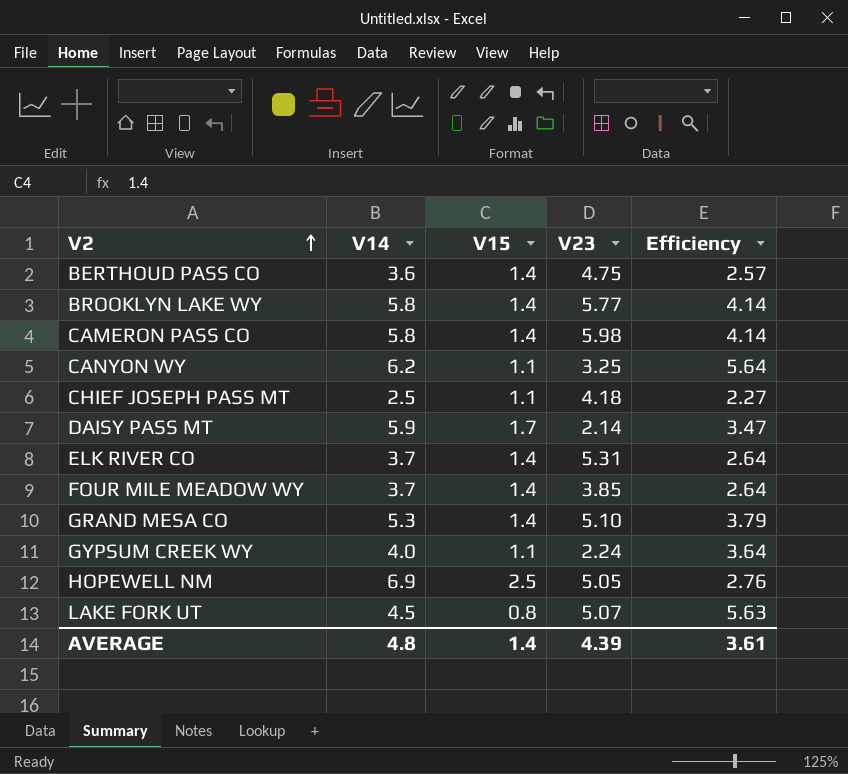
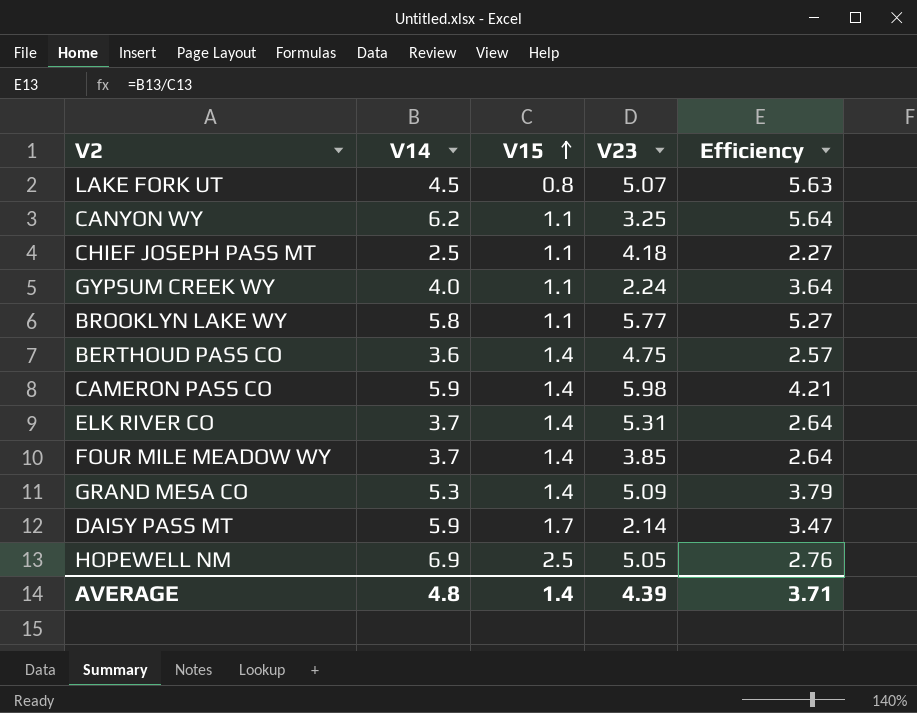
row order: V2 ascending -> V15 ascending
BROOKLYN LAKE WY | V15: 1.4 -> 1.1
BROOKLYN LAKE WY | Efficiency: 4.14 -> 5.27
CAMERON PASS CO | V14: 5.8 -> 5.9
CAMERON PASS CO | Efficiency: 4.14 -> 4.21
GRAND MESA CO | V23: 5.10 -> 5.09
AVERAGE | Efficiency: 3.61 -> 3.71

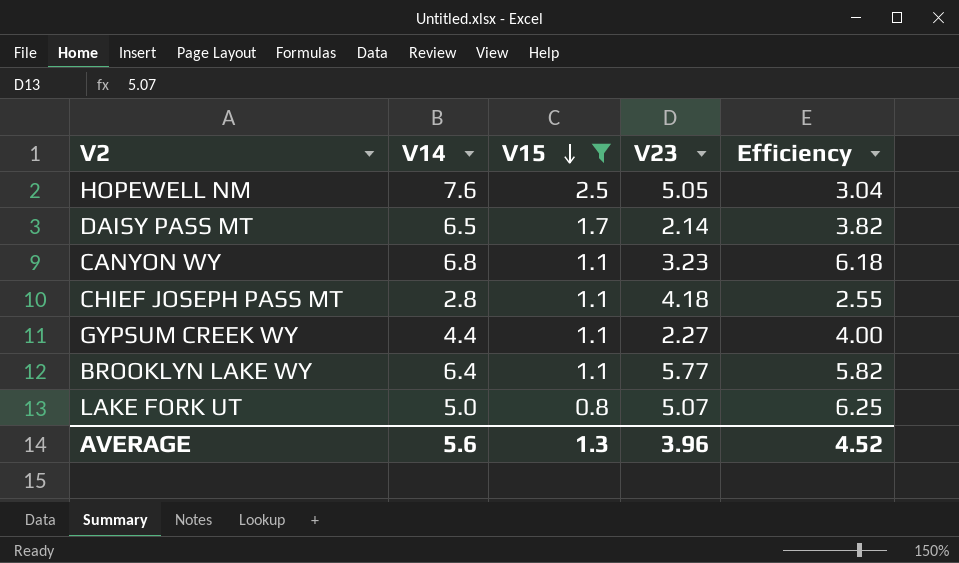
filter: none -> V15 != 1.4
row order: V15 ascending -> V15 descending
HOPEWELL NM | V14: 6.9 -> 7.6
HOPEWELL NM | Efficiency: 2.76 -> 3.04
DAISY PASS MT | V14: 5.9 -> 6.5
DAISY PASS MT | Efficiency: 3.47 -> 3.82
CANYON WY | V14: 6.2 -> 6.8
CANYON WY | V23: 3.25 -> 3.23
CANYON WY | Efficiency: 5.64 -> 6.18
CHIEF JOSEPH PASS MT | V14: 2.5 -> 2.8
CHIEF JOSEPH PASS MT | Efficiency: 2.27 -> 2.55
GYPSUM CREEK WY | V14: 4.0 -> 4.4
GYPSUM CREEK WY | V23: 2.24 -> 2.27
GYPSUM CREEK WY | Efficiency: 3.64 -> 4.00
BROOKLYN LAKE WY | V14: 5.8 -> 6.4
BROOKLYN LAKE WY | Efficiency: 5.27 -> 5.82
LAKE FORK UT | V14: 4.5 -> 5.0
LAKE FORK UT | Efficiency: 5.63 -> 6.25
AVERAGE | V14: 4.8 -> 5.6
AVERAGE | V15: 1.4 -> 1.3
AVERAGE | V23: 4.39 -> 3.96
AVERAGE | Efficiency: 3.71 -> 4.52

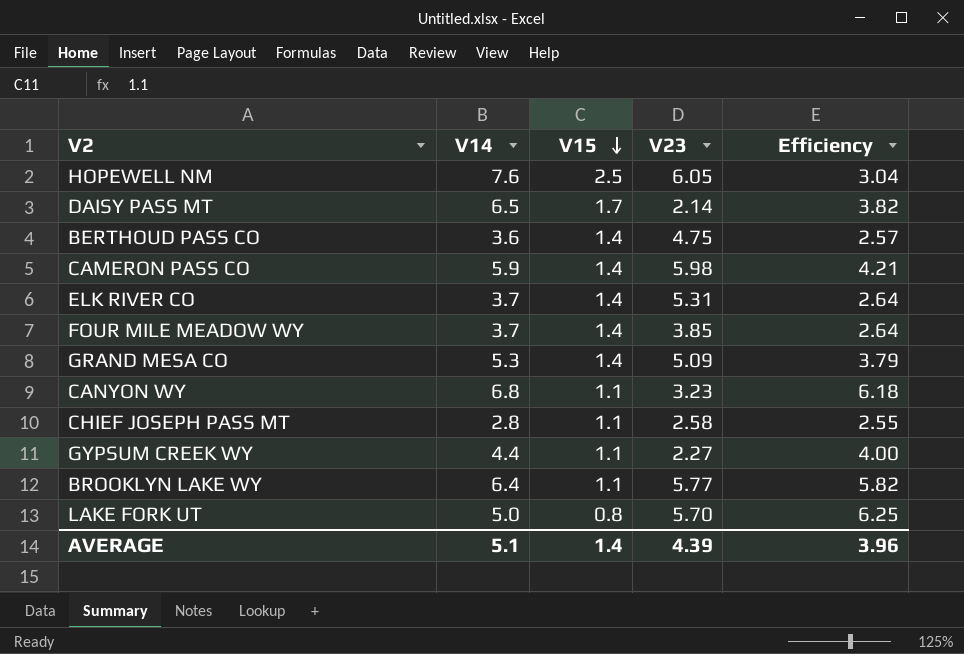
filter: V15 != 1.4 -> none
HOPEWELL NM | V23: 5.05 -> 6.05
CHIEF JOSEPH PASS MT | V23: 4.18 -> 2.58
LAKE FORK UT | V23: 5.07 -> 5.70
AVERAGE | V14: 5.6 -> 5.1
AVERAGE | V15: 1.3 -> 1.4
AVERAGE | V23: 3.96 -> 4.39
AVERAGE | Efficiency: 4.52 -> 3.96

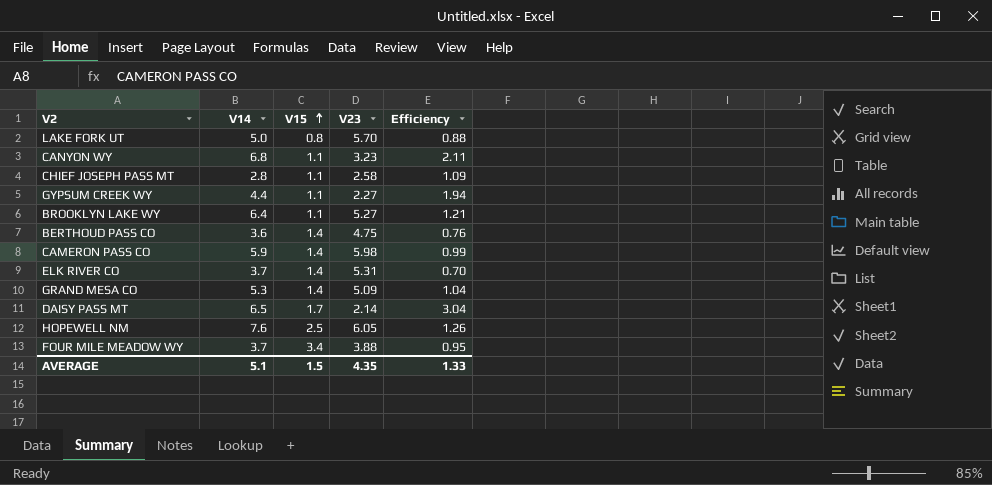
row order: V15 descending -> V15 ascending
column Efficiency | formula: [V14] / [V15] -> [V14] / [V23]
BROOKLYN LAKE WY | V23: 5.77 -> 5.27
FOUR MILE MEADOW WY | V15: 1.4 -> 3.4
FOUR MILE MEADOW WY | V23: 3.85 -> 3.88
AVERAGE | V15: 1.4 -> 1.5
AVERAGE | V23: 4.39 -> 4.35
AVERAGE | Efficiency: 3.96 -> 1.33

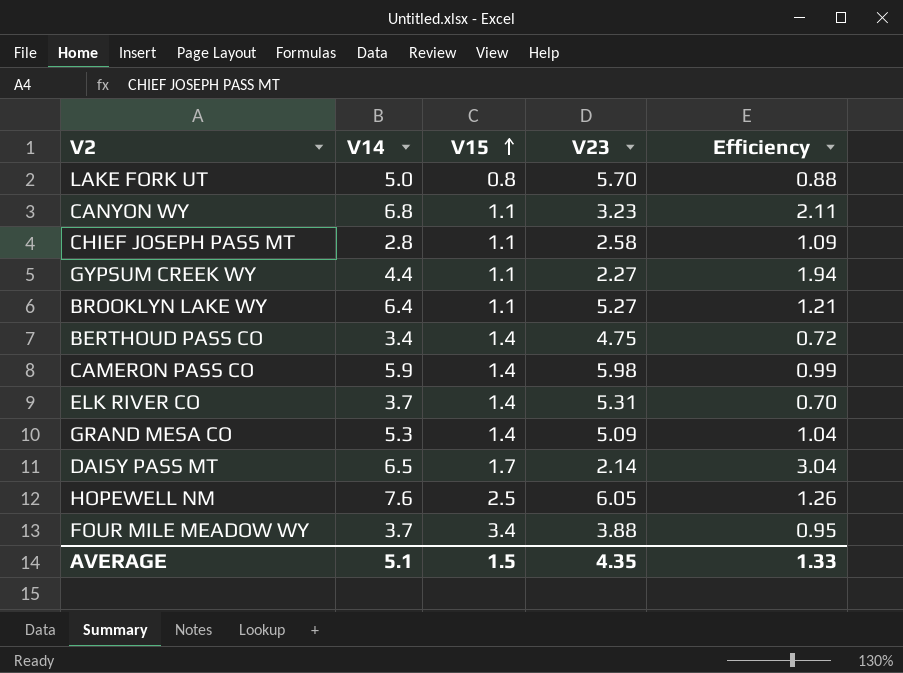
BERTHOUD PASS CO | V14: 3.6 -> 3.4
BERTHOUD PASS CO | Efficiency: 0.76 -> 0.72

